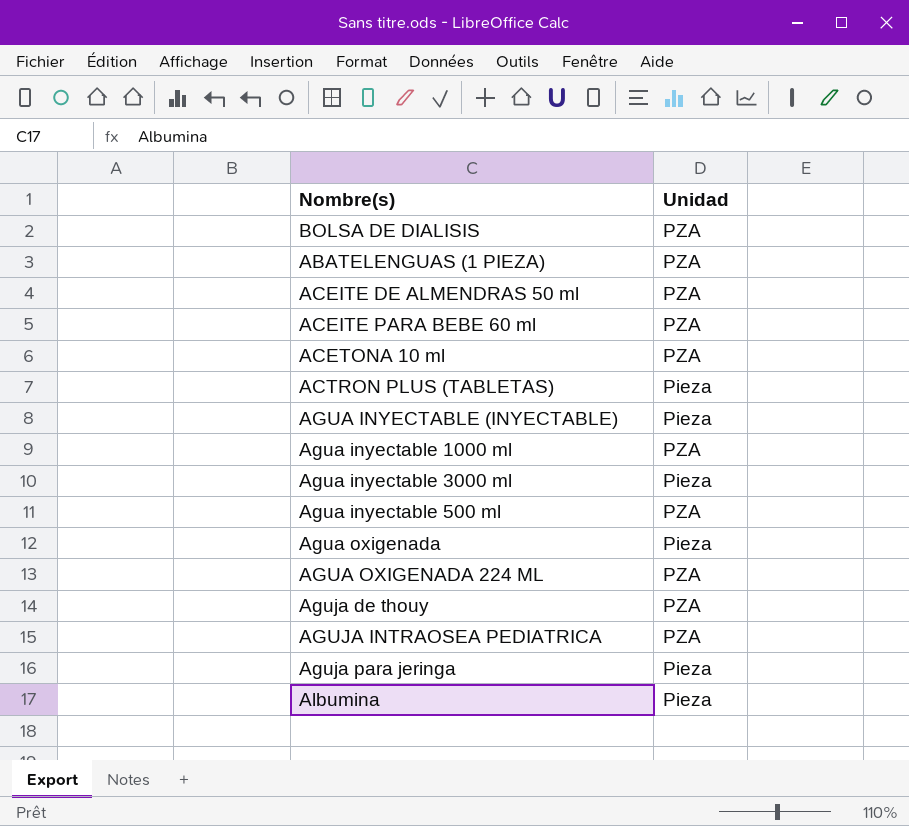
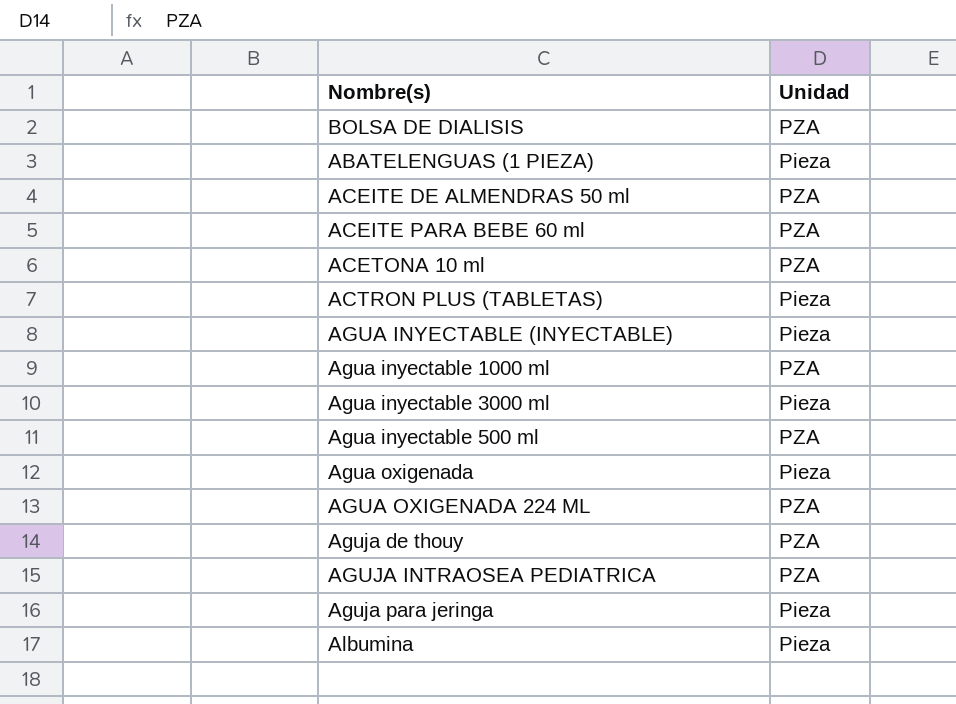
ABATELENGUAS (1 PIEZA) | Unidad: PZA -> Pieza

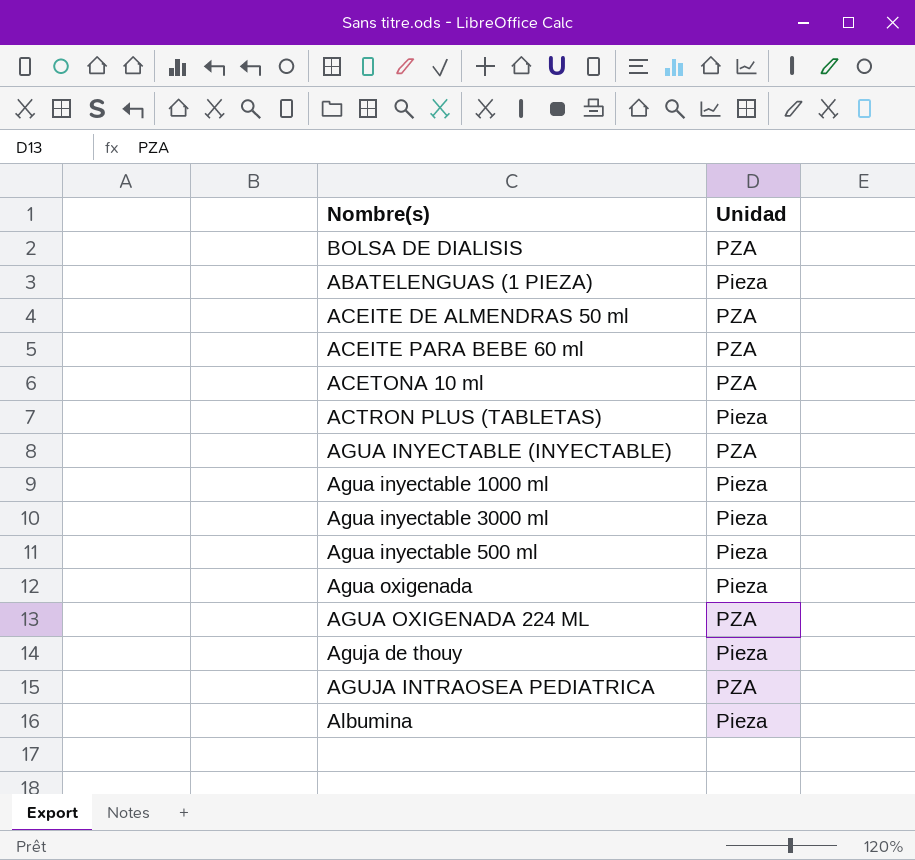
row Aguja para jeringa: Pieza -> none
AGUA INYECTABLE (INYECTABLE) | Unidad: Pieza -> PZA
Agua inyectable 1000 ml | Unidad: PZA -> Pieza
Agua inyectable 500 ml | Unidad: PZA -> Pieza
Aguja de thouy | Unidad: PZA -> Pieza

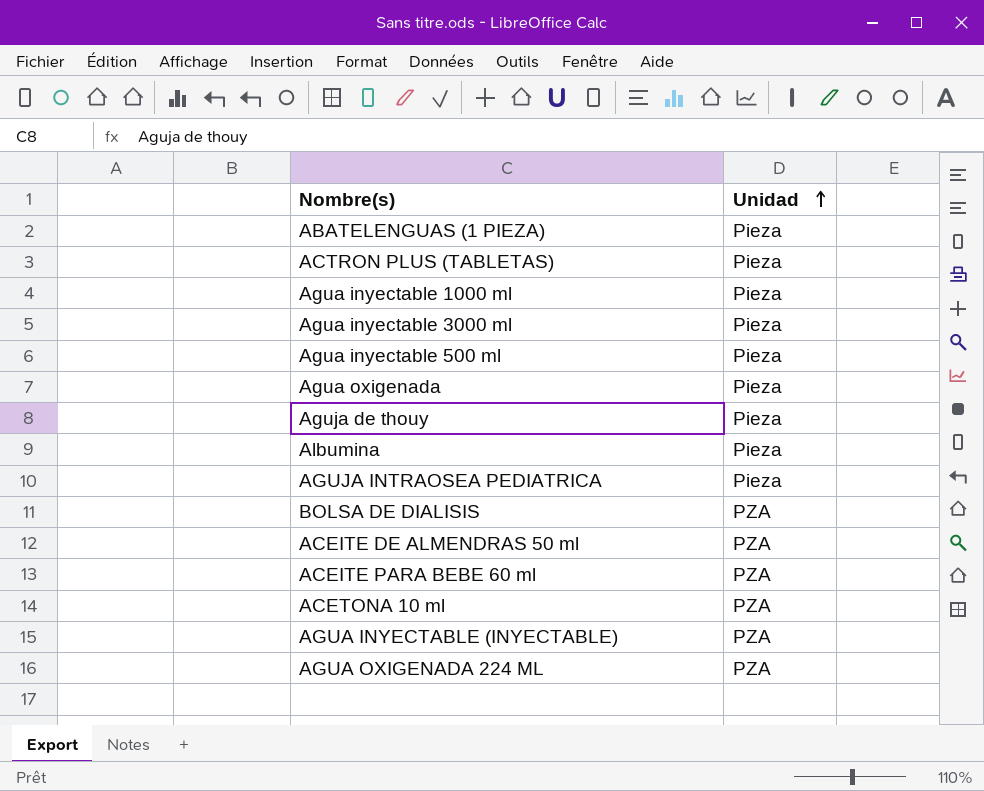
row order: none -> Unidad ascending
AGUJA INTRAOSEA PEDIATRICA | Unidad: PZA -> Pieza

